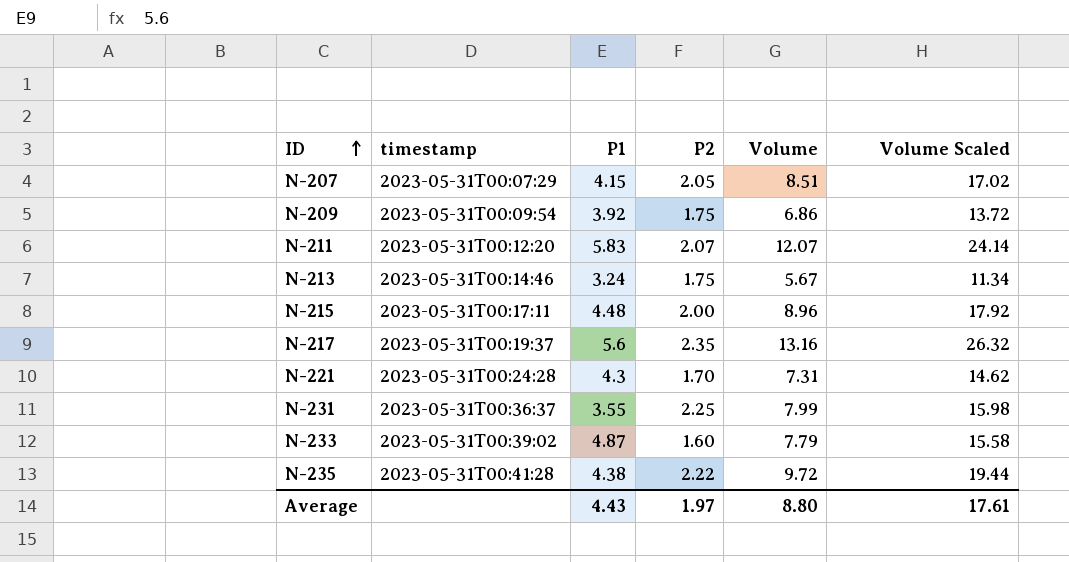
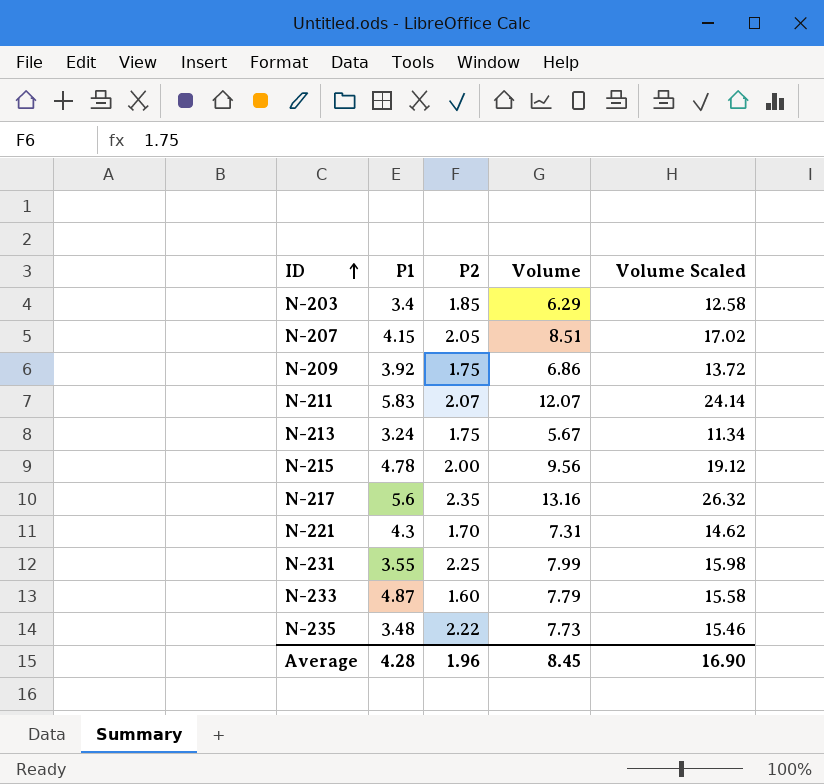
column timestamp | position: 2 -> none
row N-203: none -> 3.4 | 1.85 | 6.29 | 12.58
N-215 | P1: 4.48 -> 4.78
N-215 | Volume: 8.96 -> 9.56
N-215 | Volume Scaled: 17.92 -> 19.12
N-235 | P1: 4.38 -> 3.48
N-235 | Volume: 9.72 -> 7.73
N-235 | Volume Scaled: 19.44 -> 15.46
Average | P1: 4.43 -> 4.28
Average | P2: 1.97 -> 1.96
Average | Volume: 8.80 -> 8.45
Average | Volume Scaled: 17.61 -> 16.90

